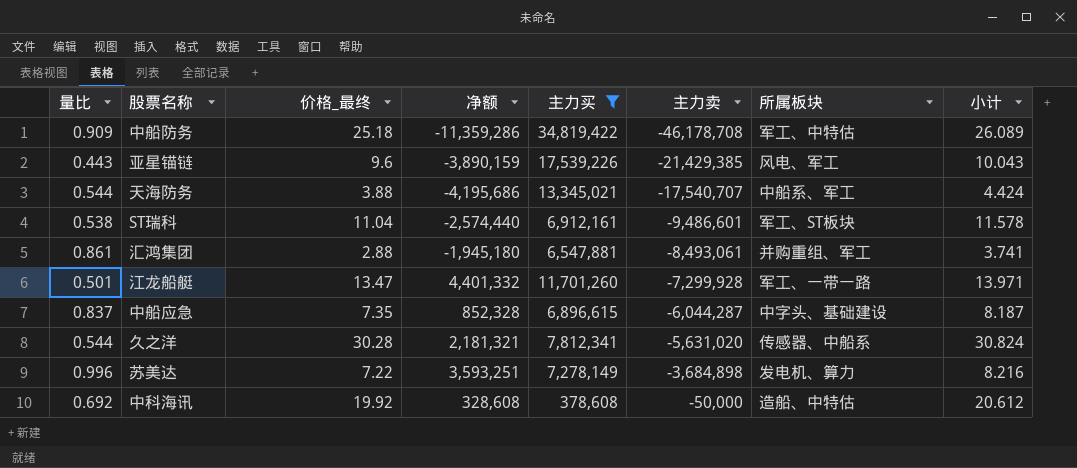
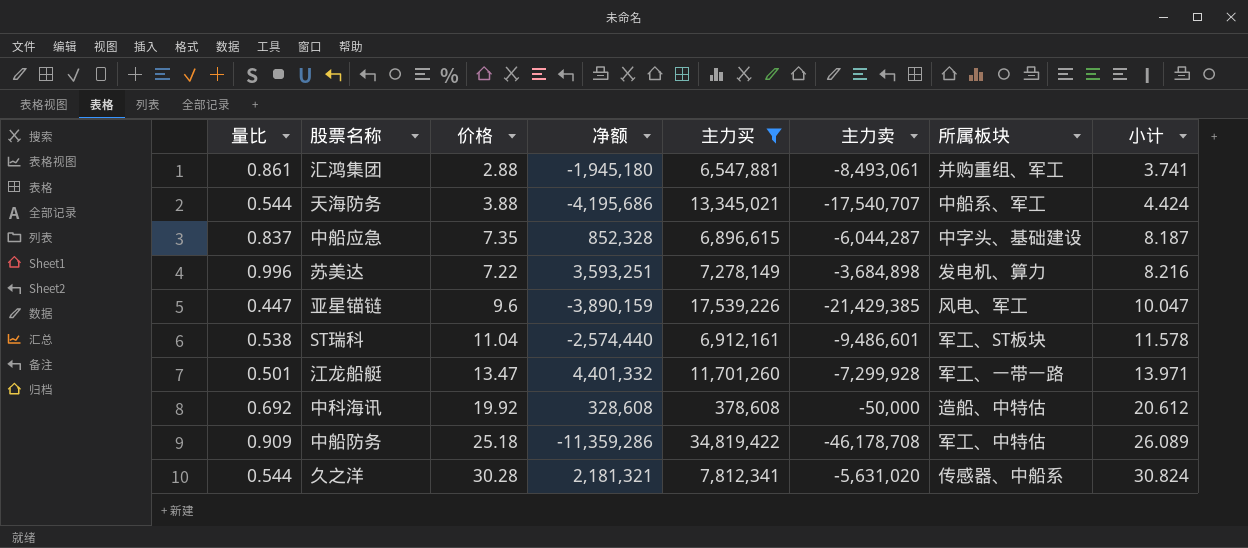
row order: 主力卖 ascending -> 小计 ascending
column name: 价格_最终 -> 价格
亚星锚链 | 量比: 0.443 -> 0.447
亚星锚链 | 小计: 10.043 -> 10.047

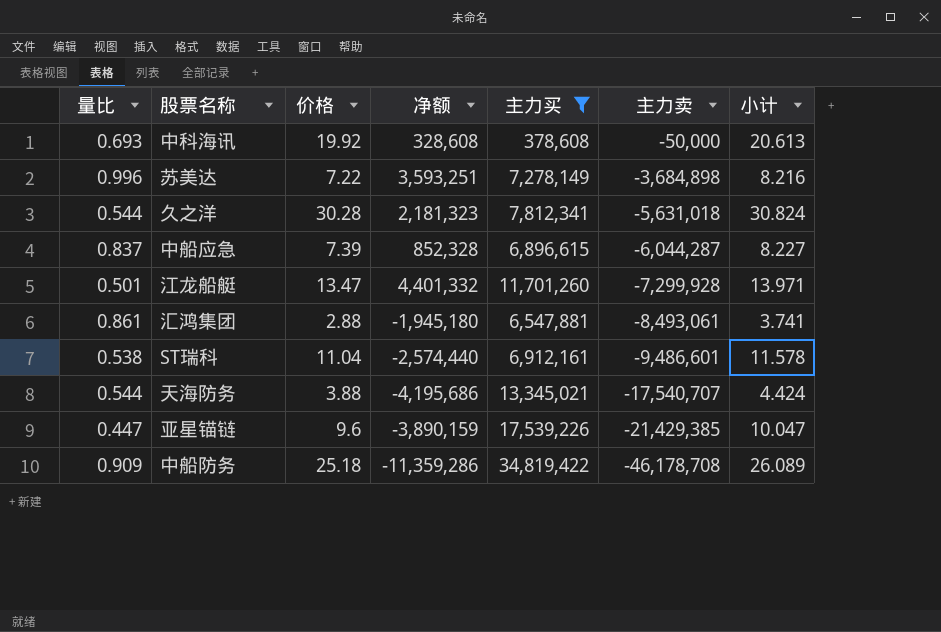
row order: 小计 ascending -> 主力卖 descending
column 所属板块 | position: 7 -> none
中科海讯 | 量比: 0.692 -> 0.693
中科海讯 | 小计: 20.612 -> 20.613
久之洋 | 净额: 2,181,321 -> 2,181,323
久之洋 | 主力卖: -5,631,020 -> -5,631,018
中船应急 | 价格: 7.35 -> 7.39
中船应急 | 小计: 8.187 -> 8.227

